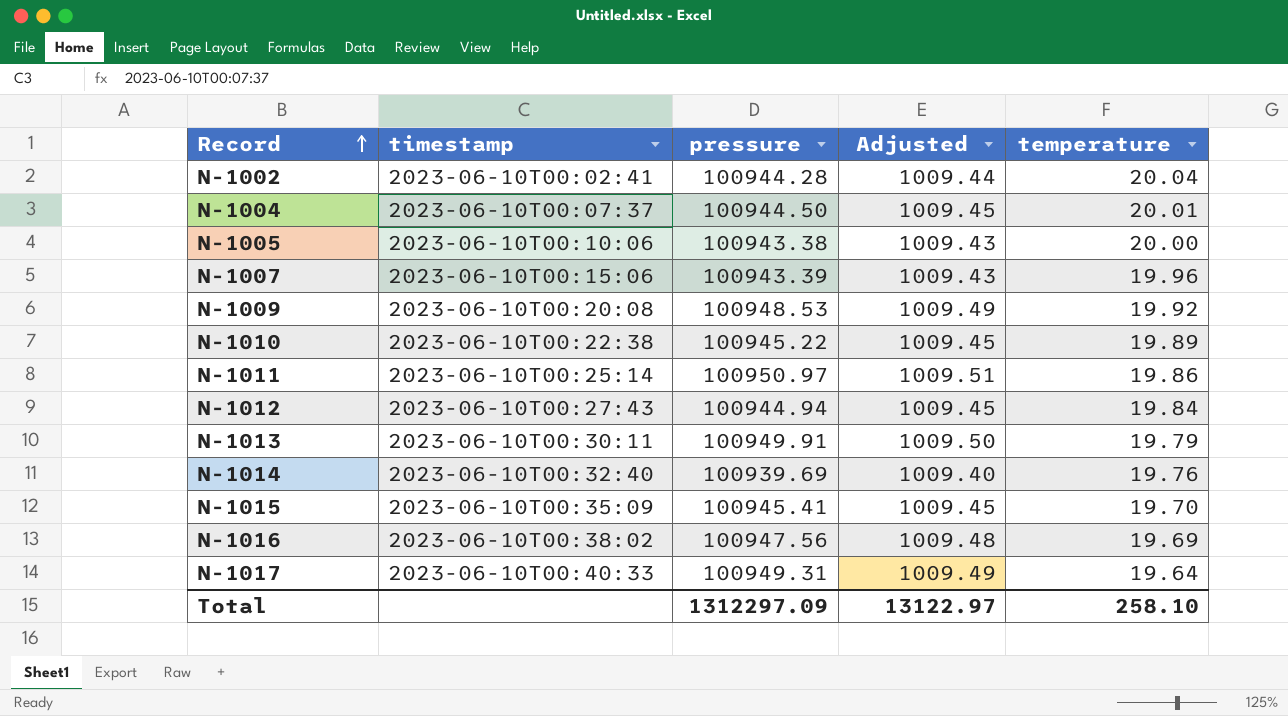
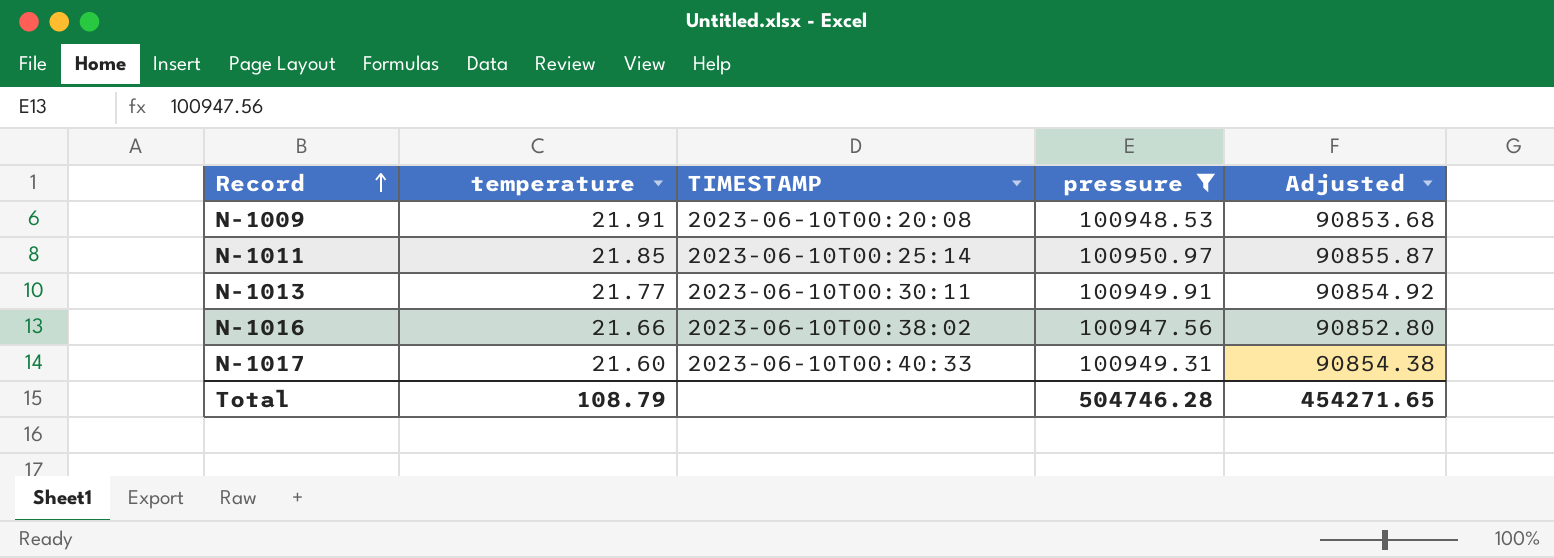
filter: none -> pressure >= 100947.56
column temperature | position: 5 -> 2
column name: timestamp -> TIMESTAMP
column Adjusted | formula: [pressure] * 0.01 -> [pressure] * 0.9
N-1009 | temperature: 19.92 -> 21.91
N-1011 | temperature: 19.86 -> 21.85
N-1013 | temperature: 19.79 -> 21.77
N-1016 | temperature: 19.69 -> 21.66
N-1017 | temperature: 19.64 -> 21.60
Total | temperature: 258.10 -> 108.79
Total | pressure: 1312297.09 -> 504746.28
Total | Adjusted: 13122.97 -> 454271.65

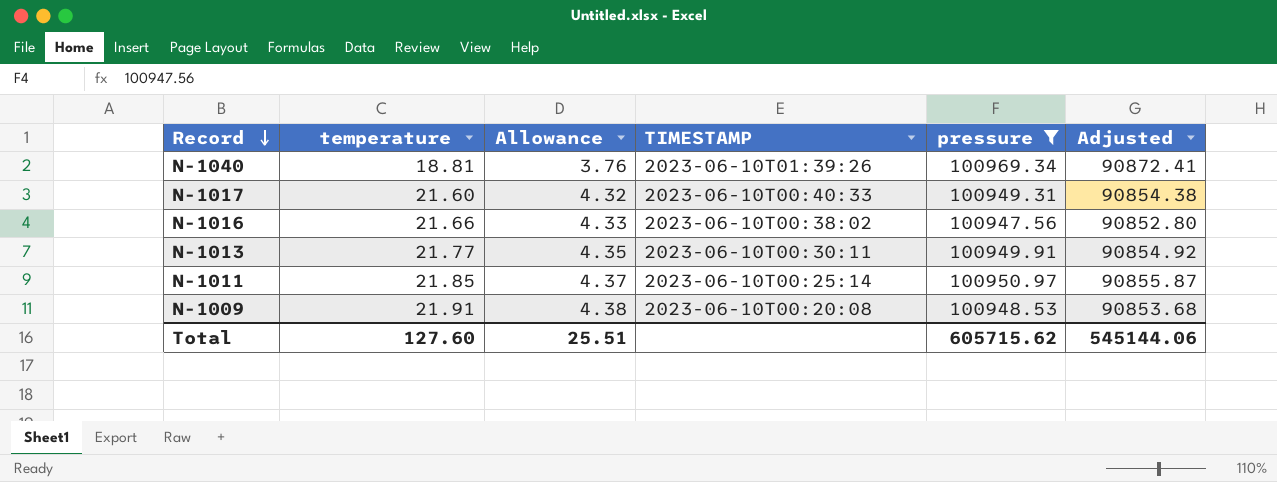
row order: Record ascending -> Record descending
column Allowance | formula: none -> [temperature] * 0.2
row N-1040: none -> 18.81 | 3.76 | 2023-06-10T01:39:26 | 100969.34 | 90872.41
Total | temperature: 108.79 -> 127.60
Total | pressure: 504746.28 -> 605715.62
Total | Adjusted: 454271.65 -> 545144.06

